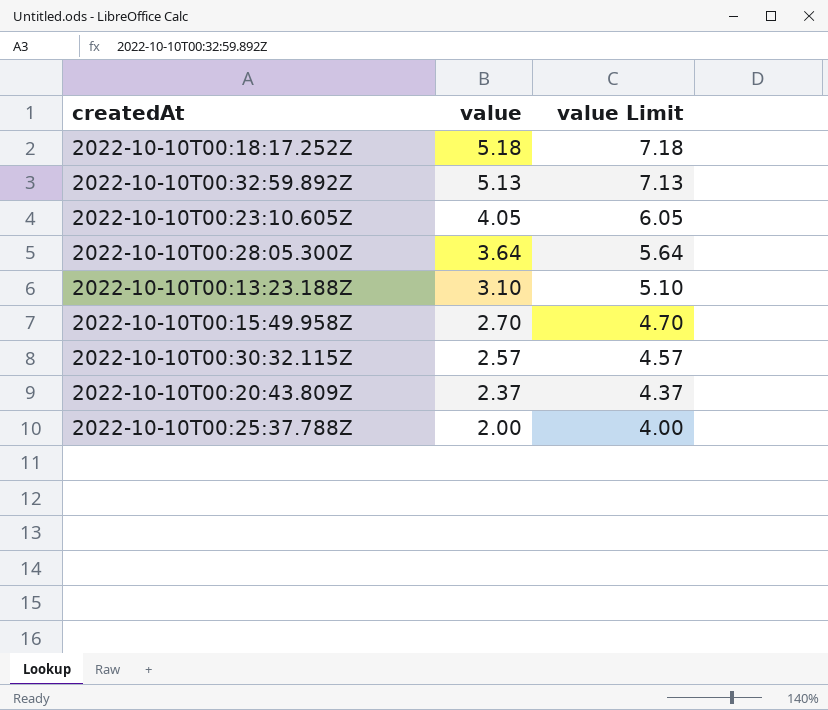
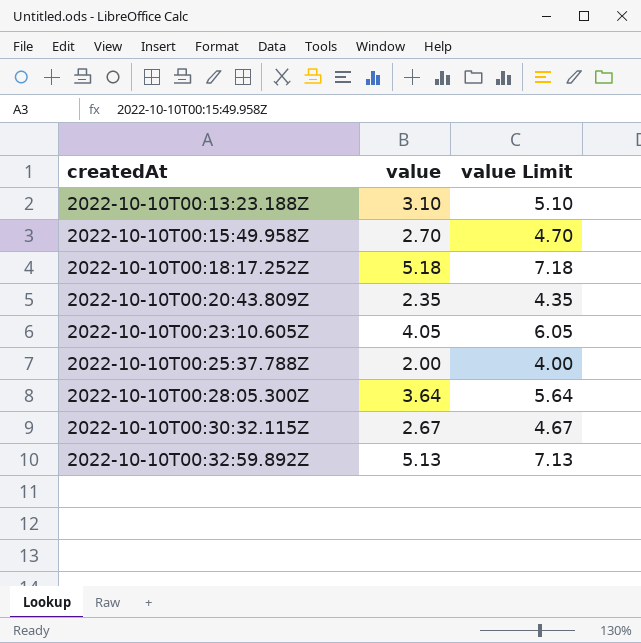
row order: value descending -> createdAt ascending
2022-10-10T00:20:43.809Z | value: 2.37 -> 2.35
2022-10-10T00:20:43.809Z | value Limit: 4.37 -> 4.35
2022-10-10T00:30:32.115Z | value: 2.57 -> 2.67
2022-10-10T00:30:32.115Z | value Limit: 4.57 -> 4.67

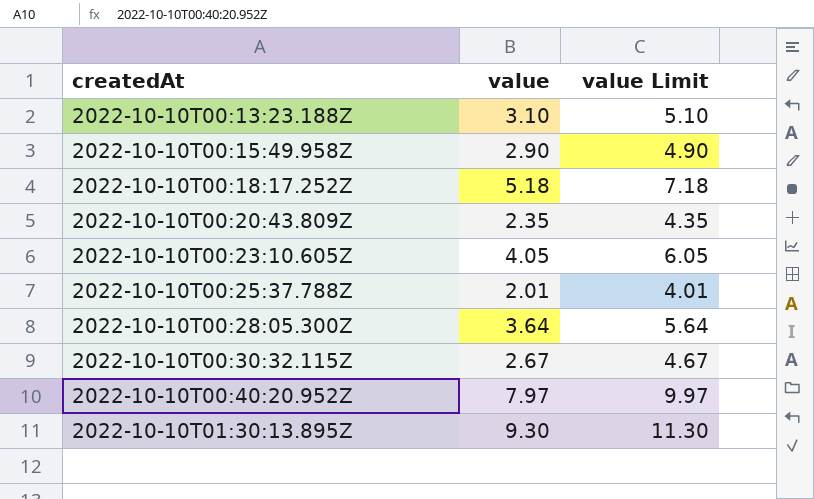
row 2022-10-10T00:32:59.892Z: 5.13 | 7.13 -> none
2022-10-10T00:15:49.958Z | value: 2.70 -> 2.90
2022-10-10T00:15:49.958Z | value Limit: 4.70 -> 4.90
2022-10-10T00:25:37.788Z | value: 2.00 -> 2.01
2022-10-10T00:25:37.788Z | value Limit: 4.00 -> 4.01
row 2022-10-10T00:40:20.952Z: none -> 7.97 | 9.97
row 2022-10-10T01:30:13.895Z: none -> 9.30 | 11.30

